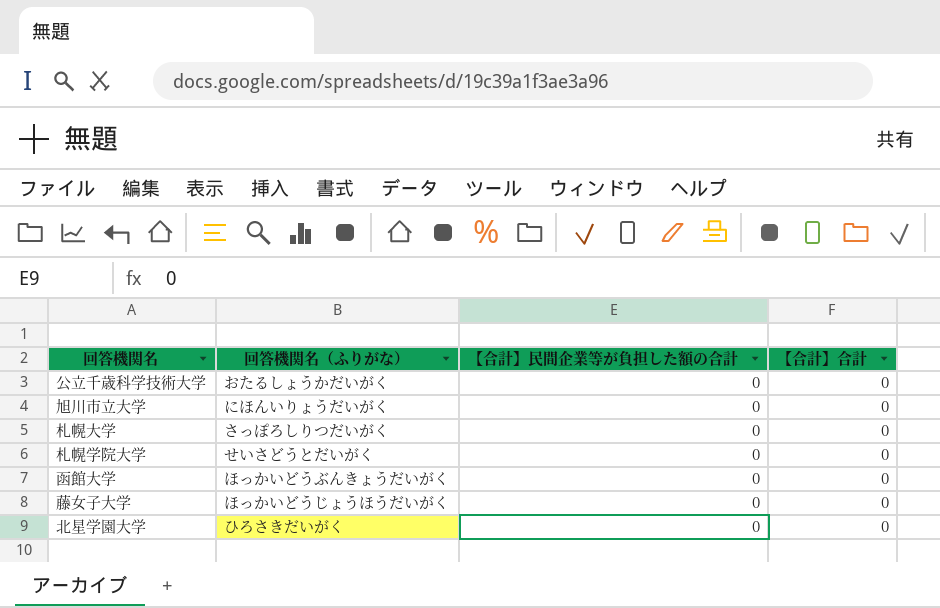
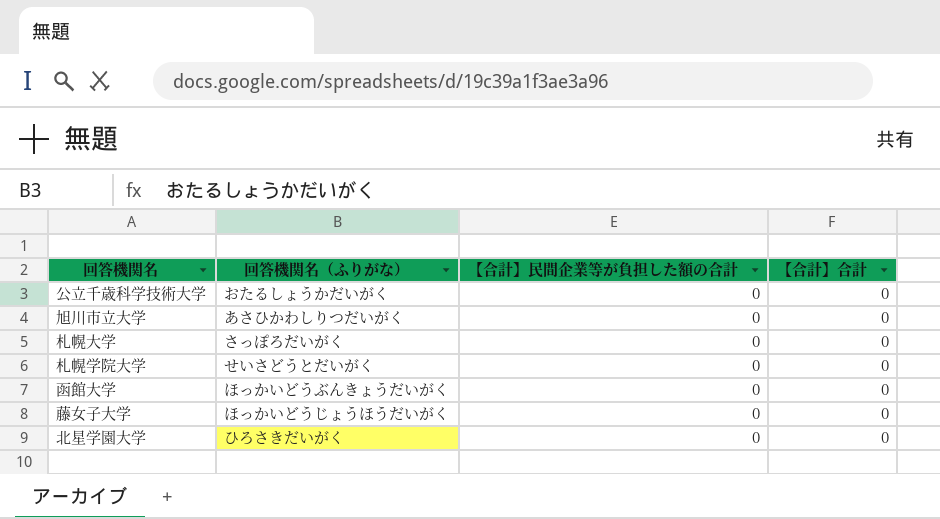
旭川市立大学 | 回答機関名（ふりがな）: にほんいりょうだいがく -> あさひかわしりつだいがく
札幌大学 | 回答機関名（ふりがな）: さっぽろしりつだいがく -> さっぽろだいがく

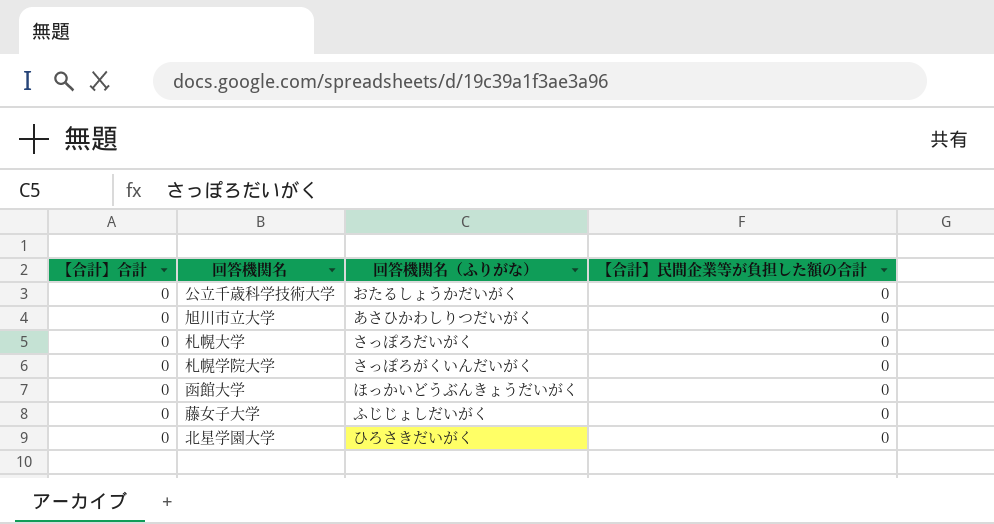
column 【合計】合計 | position: 4 -> 1
札幌学院大学 | 回答機関名（ふりがな）: せいさどうとだいがく -> さっぽろがくいんだいがく
藤女子大学 | 回答機関名（ふりがな）: ほっかいどうじょうほうだいがく -> ふじじょしだいがく

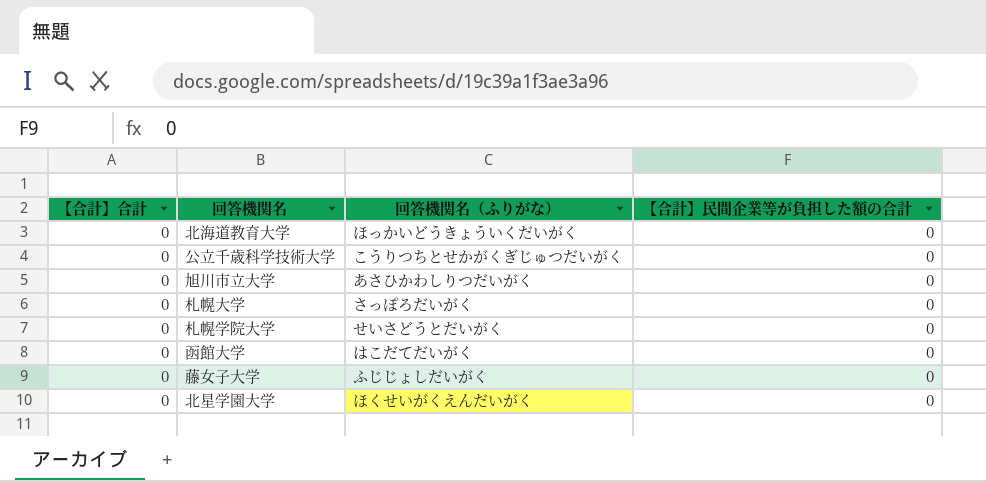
row 北海道教育大学: none -> 0 | ほっかいどうきょういくだいがく | 0
公立千歳科学技術大学 | 回答機関名（ふりがな）: おたるしょうかだいがく -> こうりつちとせかがくぎじゅつだいがく
札幌学院大学 | 回答機関名（ふりがな）: さっぽろがくいんだいがく -> せいさどうとだいがく
函館大学 | 回答機関名（ふりがな）: ほっかいどうぶんきょうだいがく -> はこだてだいがく
北星学園大学 | 回答機関名（ふりがな）: ひろさきだいがく -> ほくせいがくえんだいがく

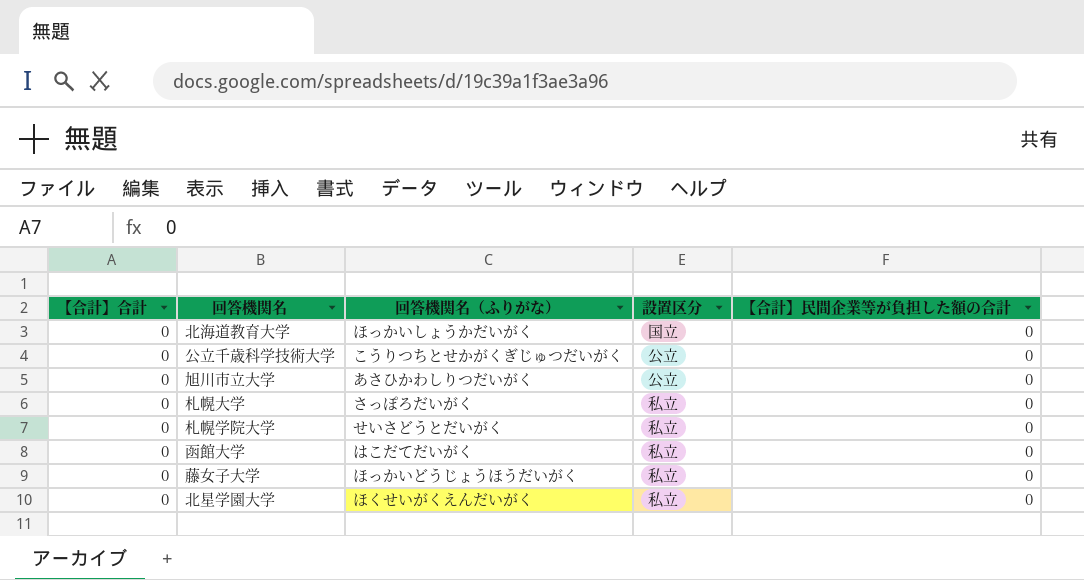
column 設置区分 | position: none -> 4
北海道教育大学 | 回答機関名（ふりがな）: ほっかいどうきょういくだいがく -> ほっかいしょうかだいがく
藤女子大学 | 回答機関名（ふりがな）: ふじじょしだいがく -> ほっかいどうじょうほうだいがく

